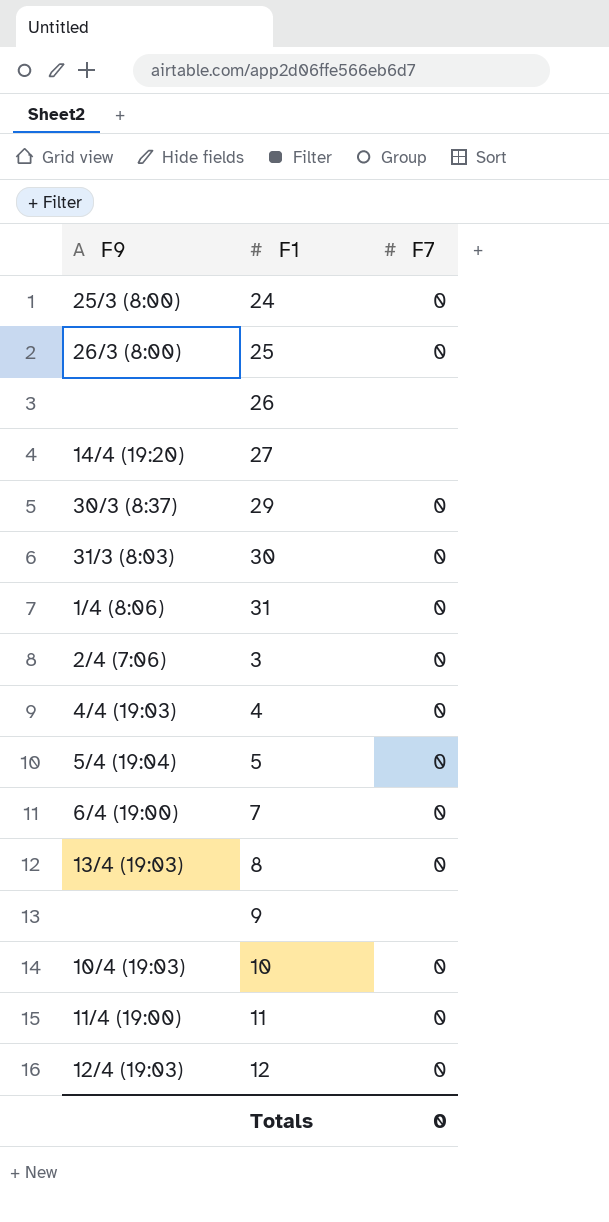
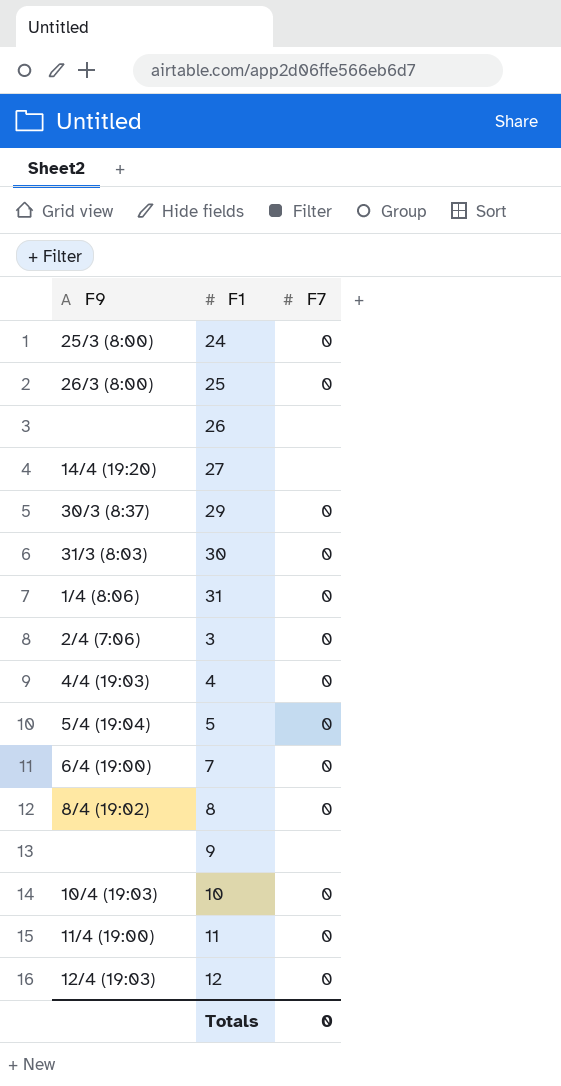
8 | F9: 13/4 (19:03) -> 8/4 (19:02)

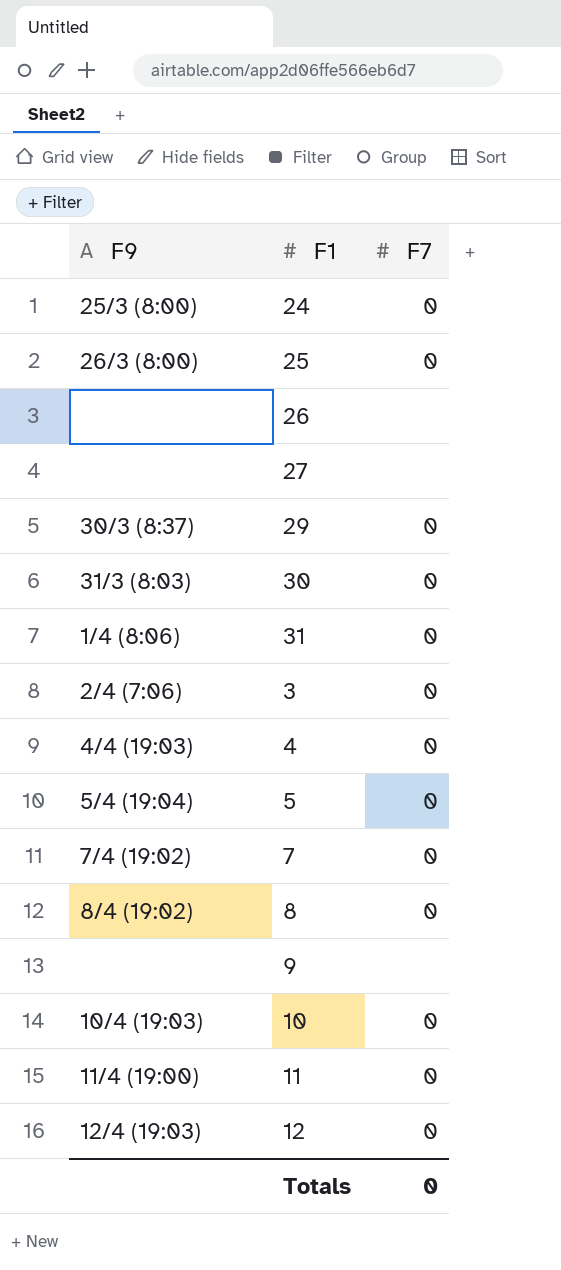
27 | F9: 14/4 (19:20) -> none
7 | F9: 6/4 (19:00) -> 7/4 (19:02)

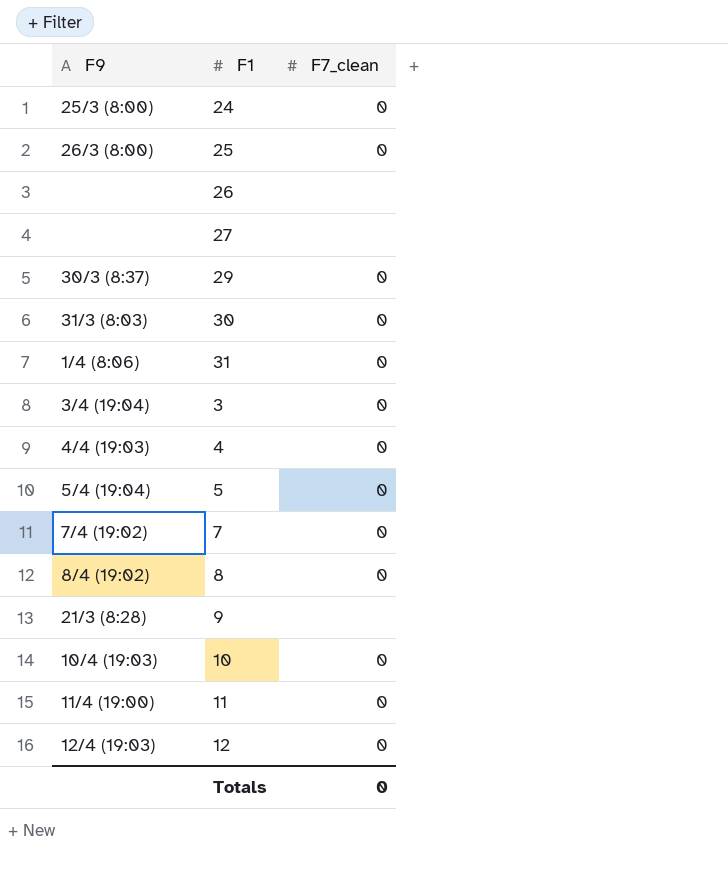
column name: F7 -> F7_clean
3 | F9: 2/4 (7:06) -> 3/4 (19:04)
9 | F9: none -> 21/3 (8:28)

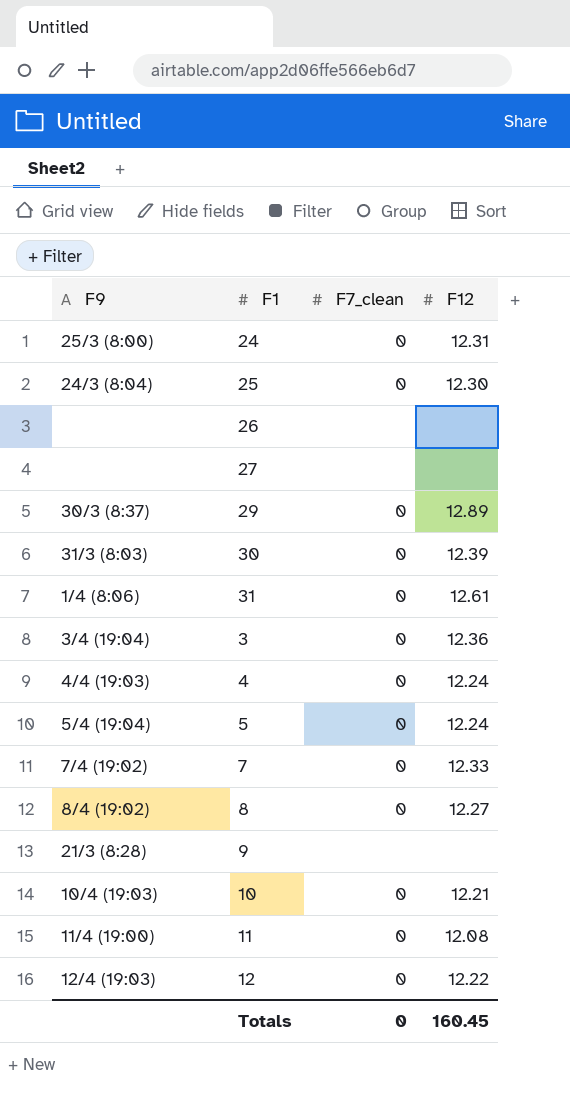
column F12 | position: none -> 4
25 | F9: 26/3 (8:00) -> 24/3 (8:04)

